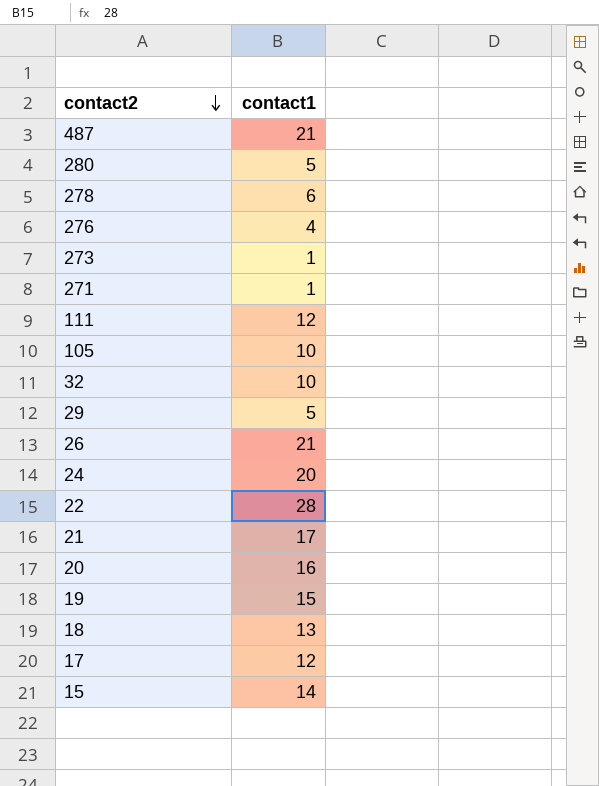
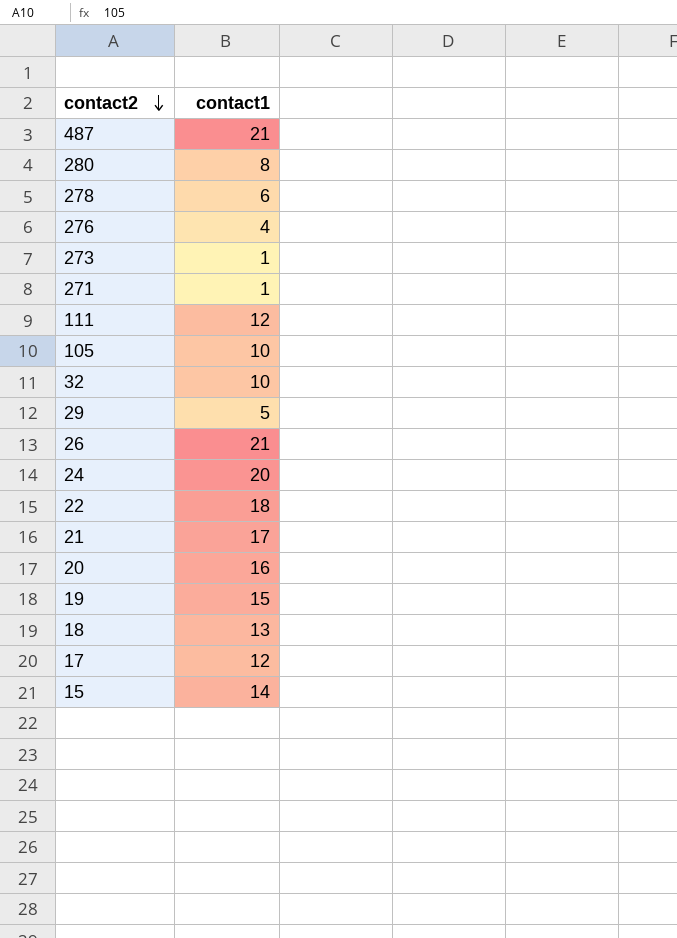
280 | contact1: 5 -> 8
22 | contact1: 28 -> 18

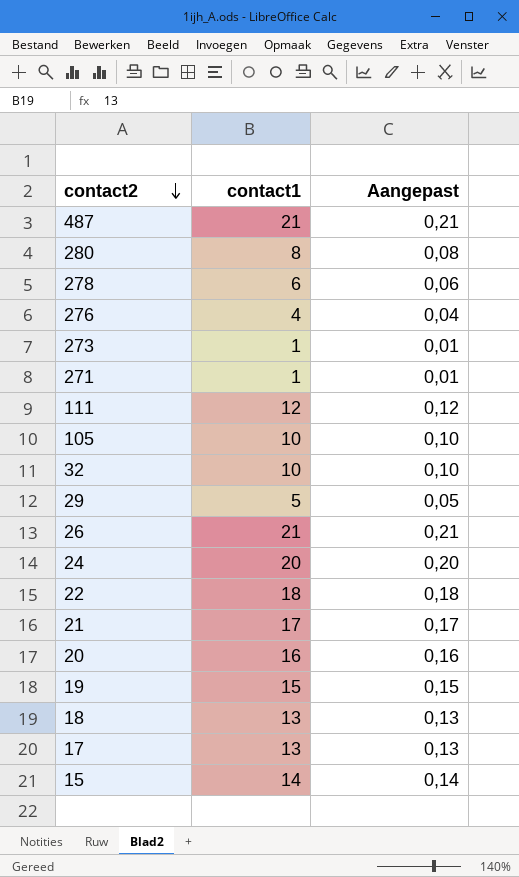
column Aangepast | formula: none -> [contact1] * 0,01
17 | contact1: 12 -> 13

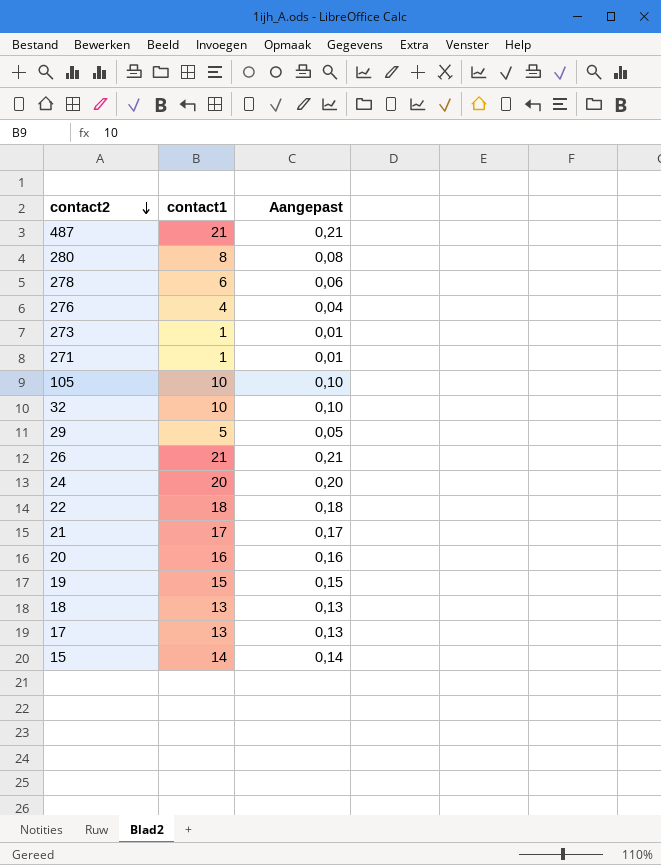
row 111: 12 | 0,12 -> none

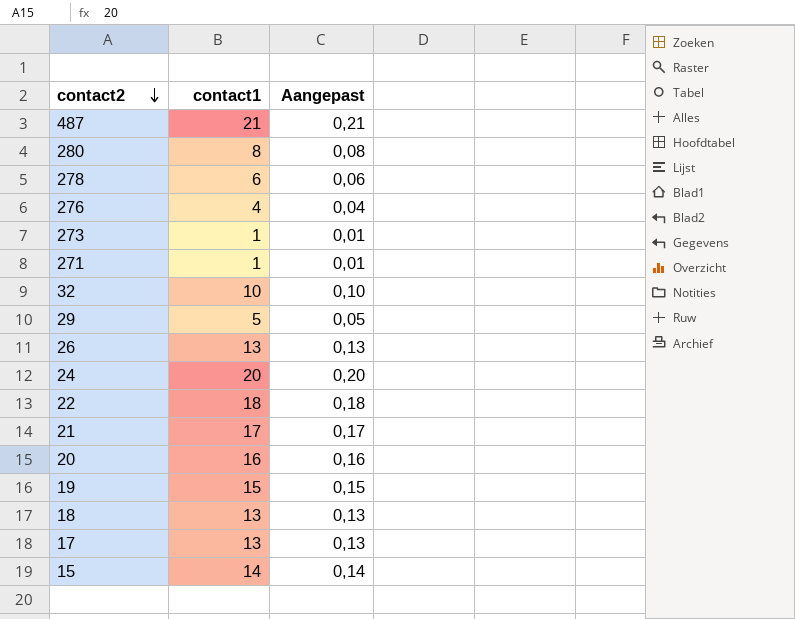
row 105: 10 | 0,10 -> none
26 | contact1: 21 -> 13
26 | Aangepast: 0,21 -> 0,13

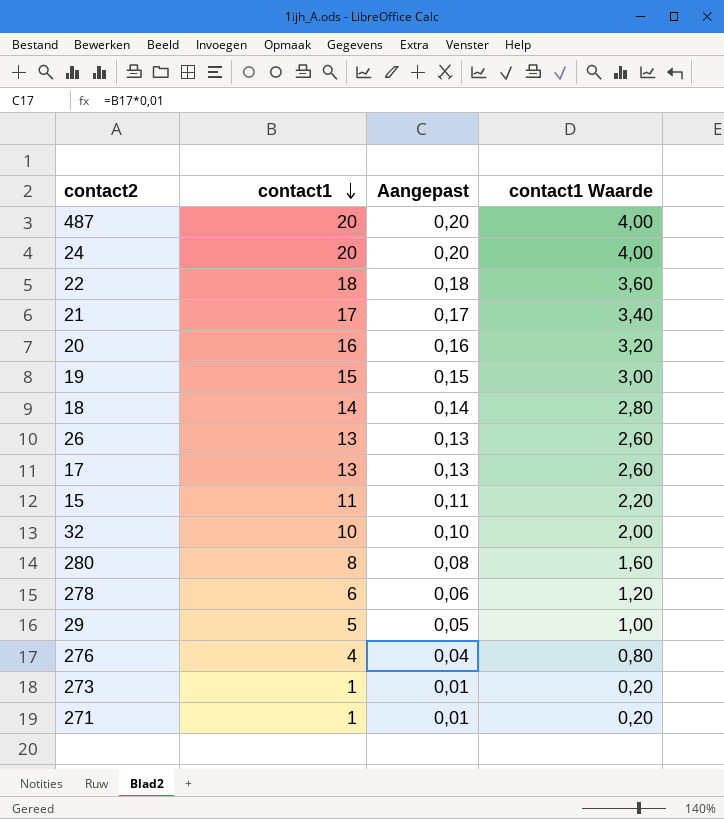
row order: contact2 descending -> contact1 descending
column contact1 Waarde | formula: none -> [contact1] * 0,2
487 | contact1: 21 -> 20
487 | Aangepast: 0,21 -> 0,20
18 | contact1: 13 -> 14
18 | Aangepast: 0,13 -> 0,14
15 | contact1: 14 -> 11
15 | Aangepast: 0,14 -> 0,11

